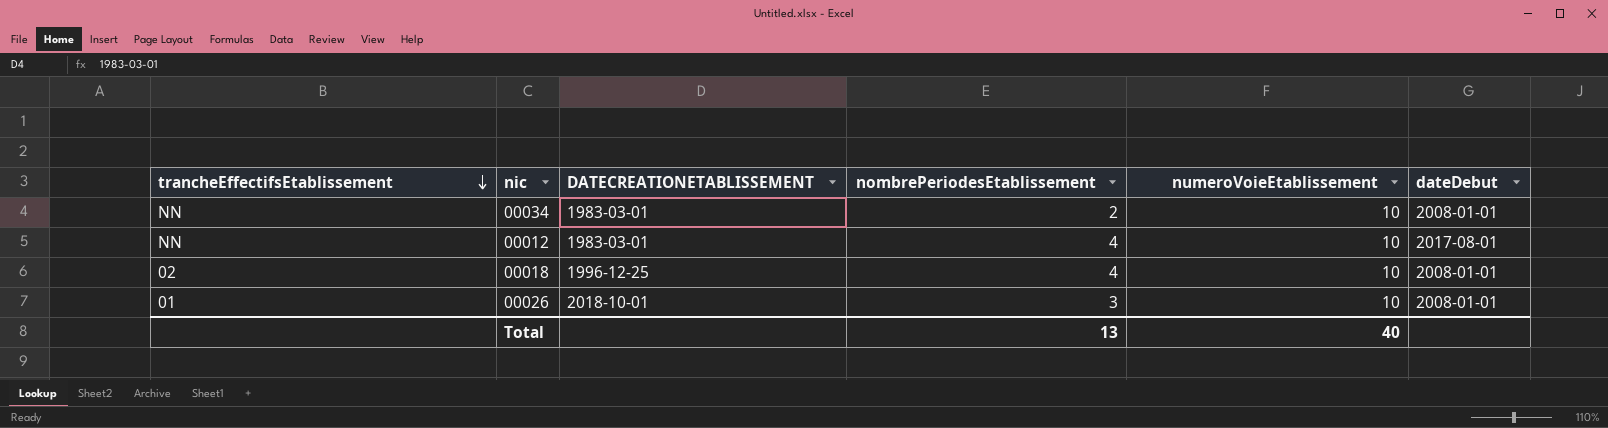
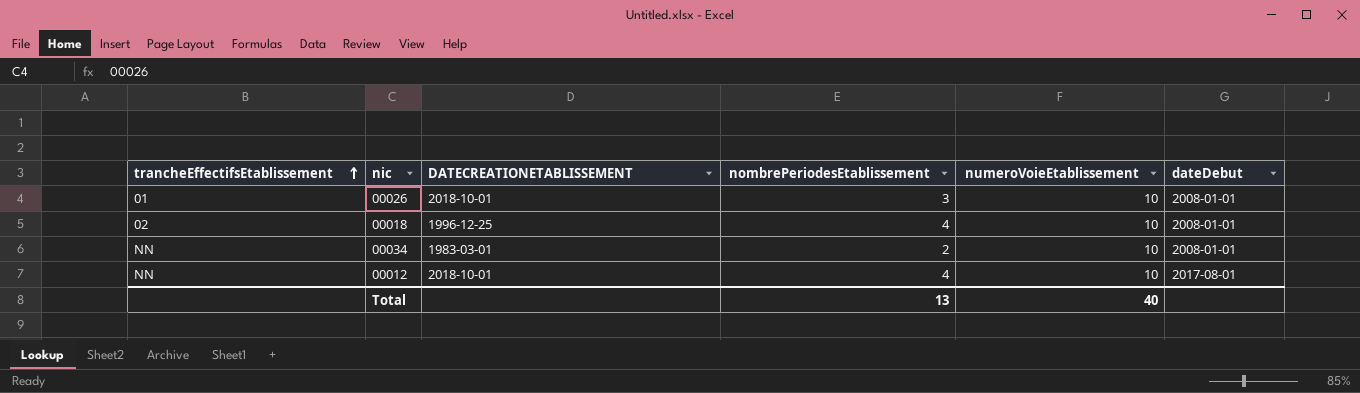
row order: trancheEffectifsEtablissement descending -> trancheEffectifsEtablissement ascending
00012 | DATECREATIONETABLISSEMENT: 1983-03-01 -> 2018-10-01

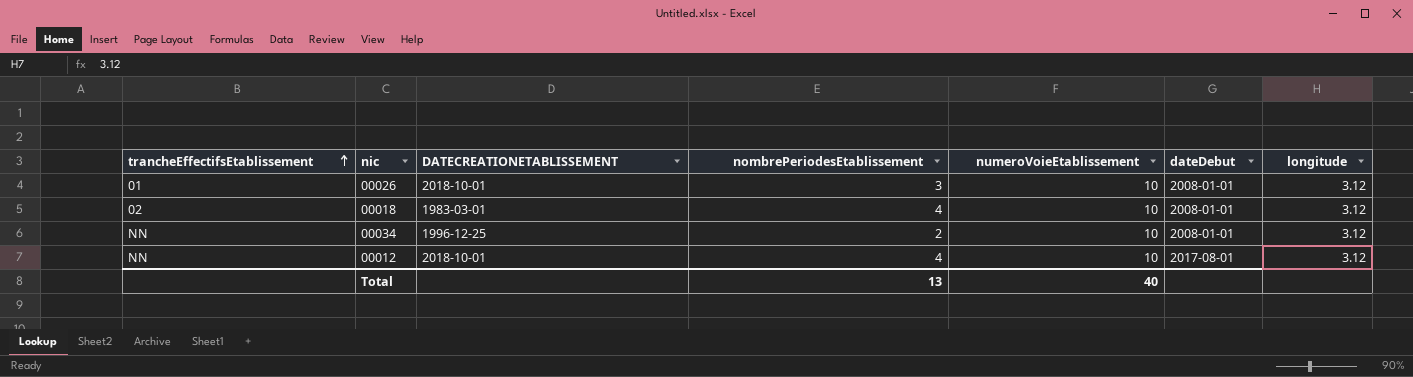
column longitude | position: none -> 7
00018 | DATECREATIONETABLISSEMENT: 1996-12-25 -> 1983-03-01
00034 | DATECREATIONETABLISSEMENT: 1983-03-01 -> 1996-12-25

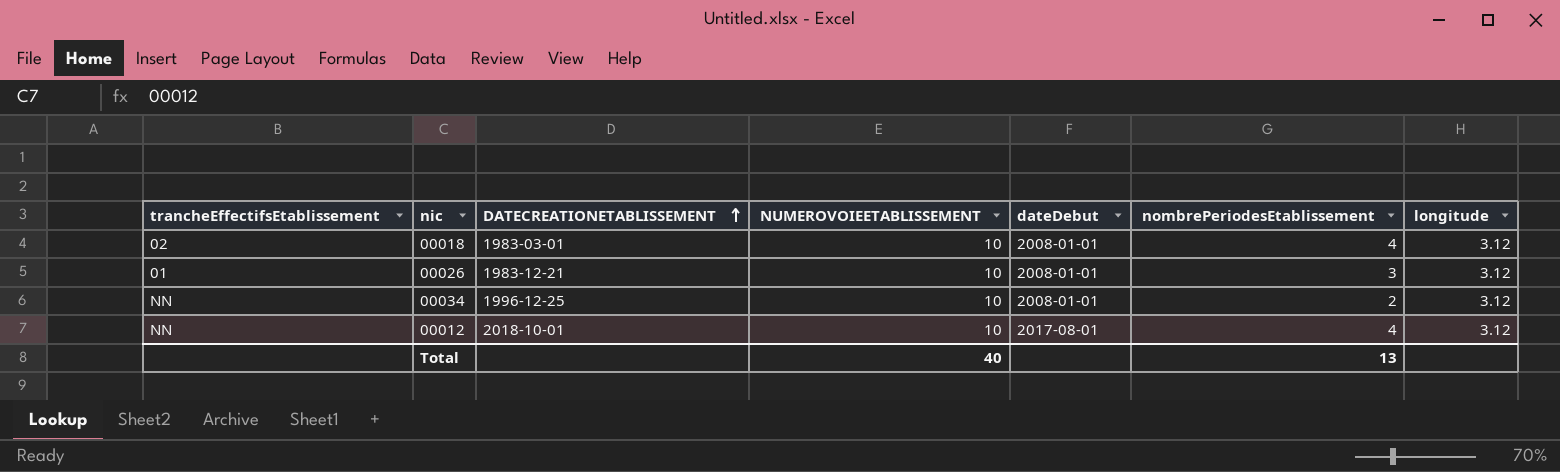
row order: trancheEffectifsEtablissement ascending -> DATECREATIONETABLISSEMENT ascending
column name: numeroVoieEtablissement -> NUMEROVOIEETABLISSEMENT
column nombrePeriodesEtablissement | position: 4 -> 6
00026 | DATECREATIONETABLISSEMENT: 2018-10-01 -> 1983-12-21

